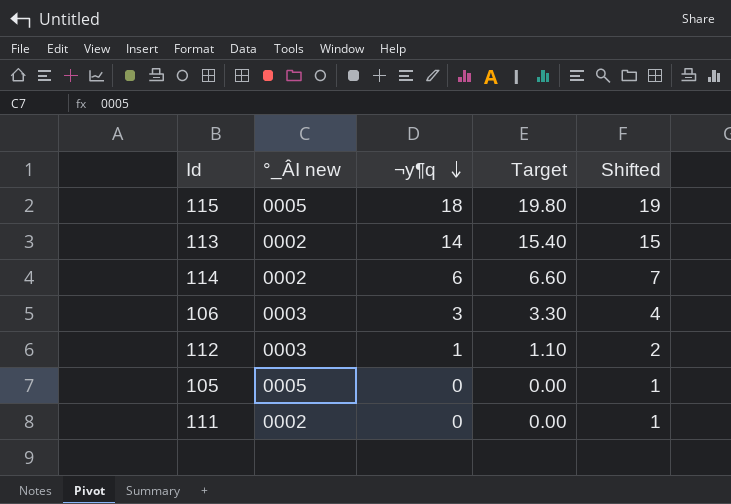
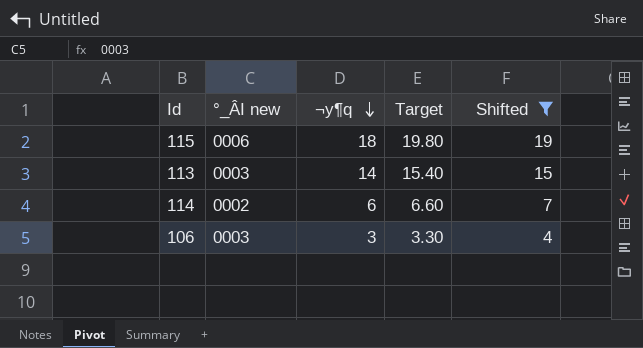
filter: none -> Shifted >= 4
115 | °_ÂI new: 0005 -> 0006
113 | °_ÂI new: 0002 -> 0003

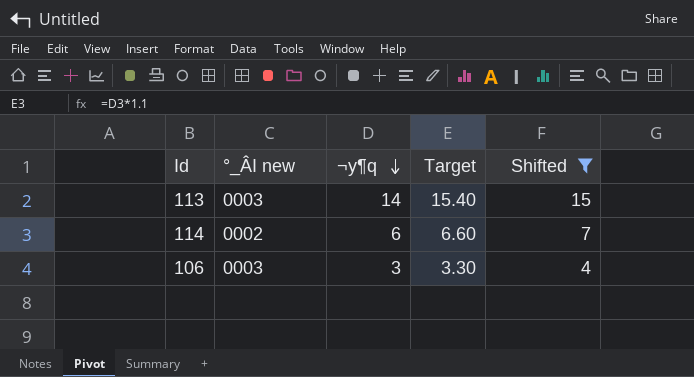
row 115: 0006 | 18 | 19.80 | 19 -> none

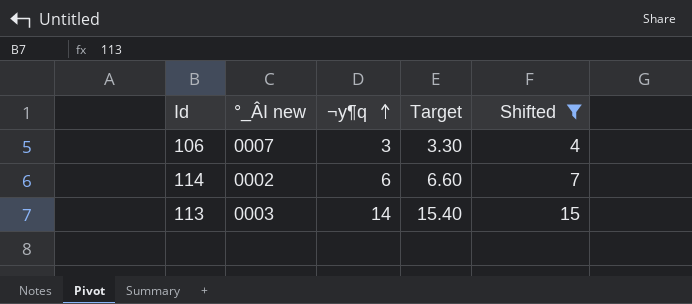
row order: ¬y¶q descending -> ¬y¶q ascending
106 | °_ÂI new: 0003 -> 0007

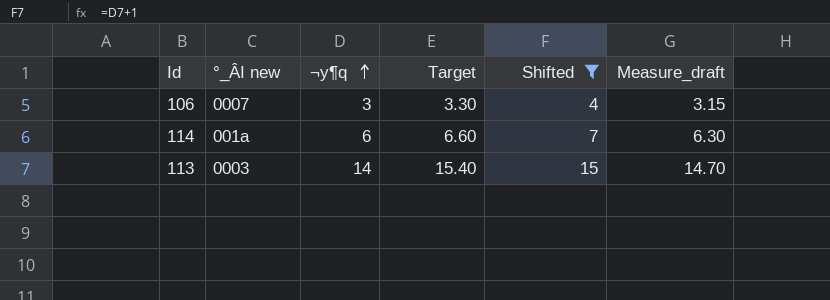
column Measure_draft | formula: none -> [¬y¶q] * 1.05
114 | °_ÂI new: 0002 -> 001a

